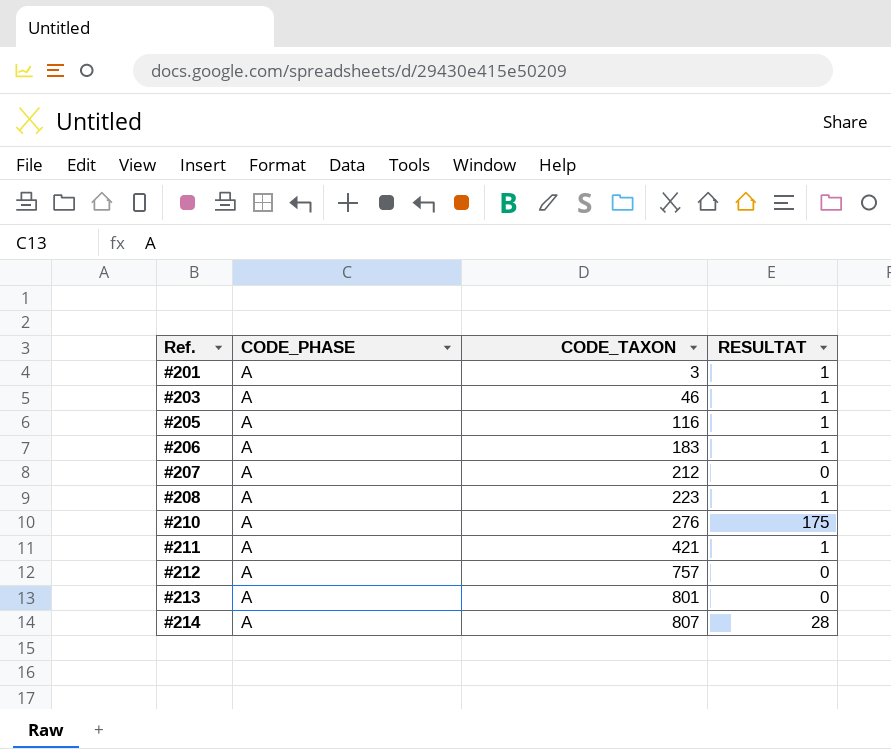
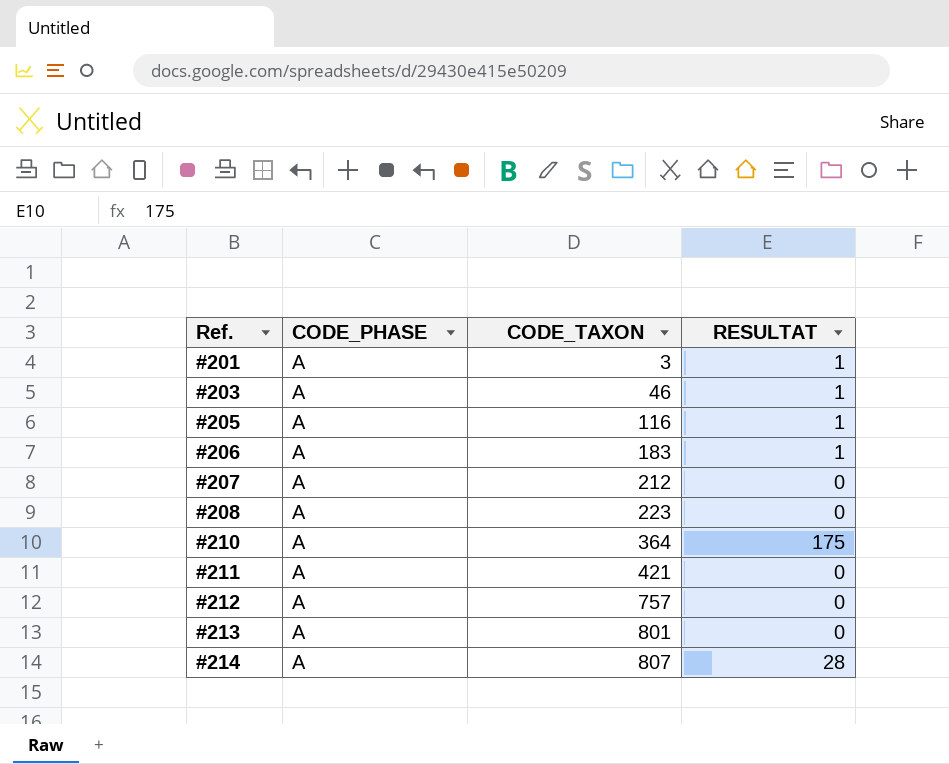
#208 | RESULTAT: 1 -> 0
#210 | CODE_TAXON: 276 -> 364
#211 | RESULTAT: 1 -> 0

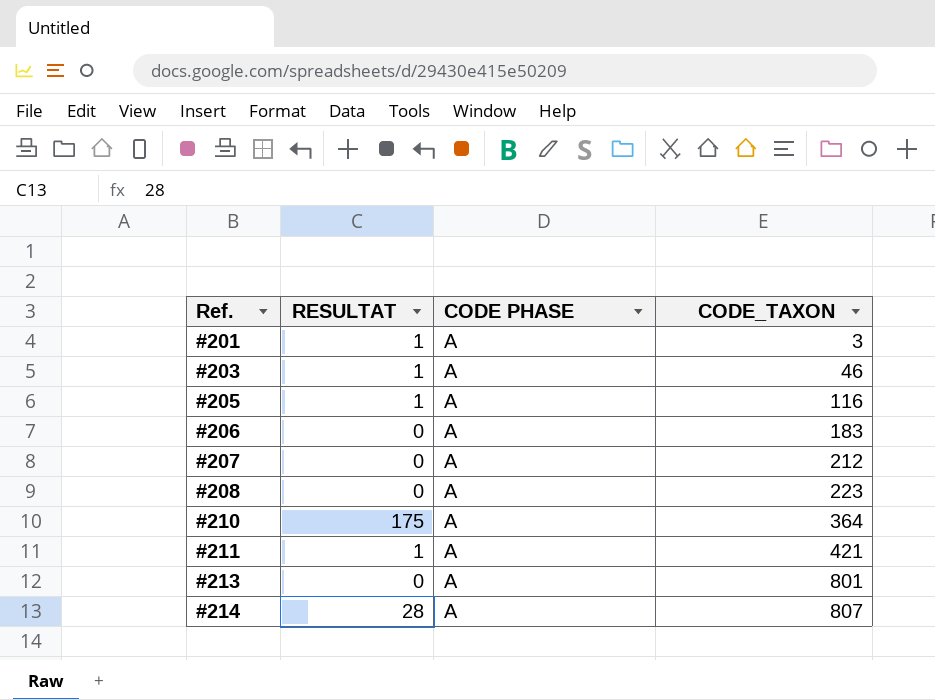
column RESULTAT | position: 4 -> 2
column name: CODE_PHASE -> CODE PHASE
row #212: A | 757 | 0 -> none
#206 | RESULTAT: 1 -> 0
#211 | RESULTAT: 0 -> 1

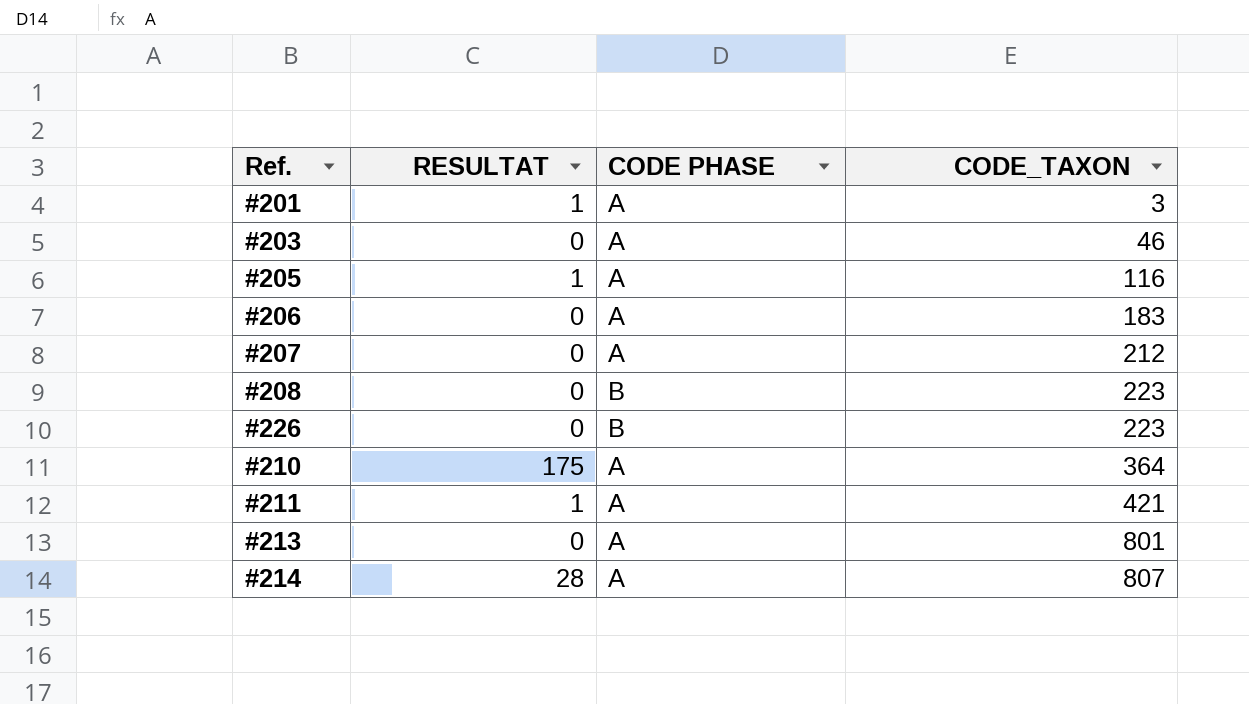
#203 | RESULTAT: 1 -> 0
#208 | CODE PHASE: A -> B
row #226: none -> 0 | B | 223

